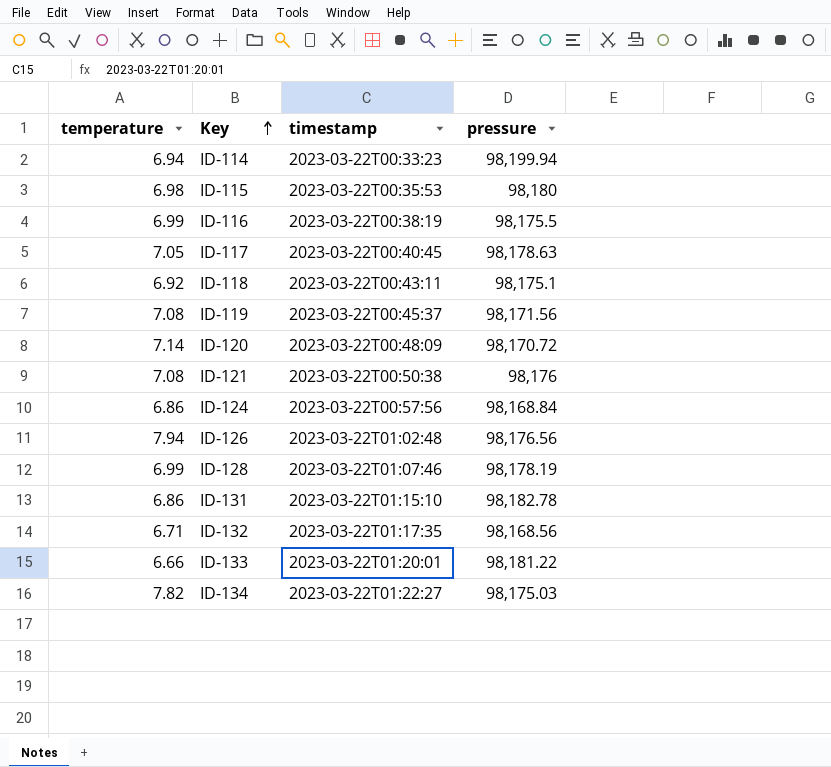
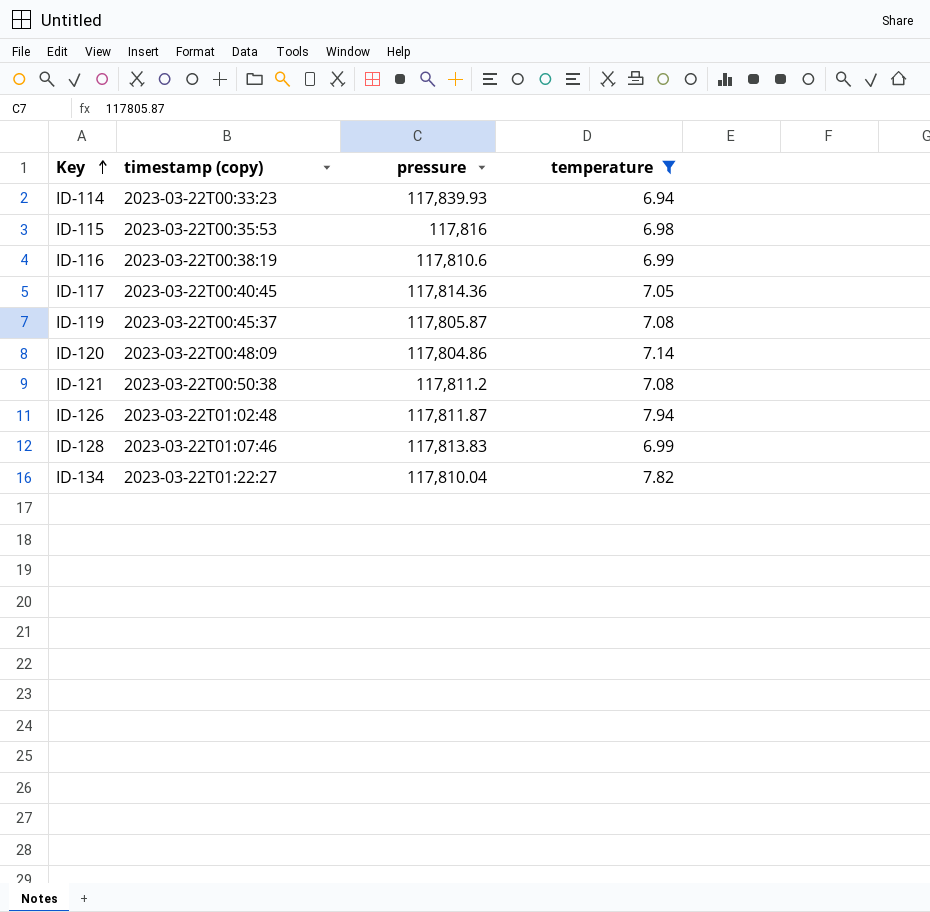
filter: none -> temperature >= 6.94
column name: timestamp -> timestamp (copy)
column temperature | position: 1 -> 4
ID-114 | pressure: 98,199.94 -> 117,839.93
ID-115 | pressure: 98,180 -> 117,816
ID-116 | pressure: 98,175.5 -> 117,810.6
ID-117 | pressure: 98,178.63 -> 117,814.36
ID-119 | pressure: 98,171.56 -> 117,805.87
ID-120 | pressure: 98,170.72 -> 117,804.86
ID-121 | pressure: 98,176 -> 117,811.2
ID-126 | pressure: 98,176.56 -> 117,811.87
ID-128 | pressure: 98,178.19 -> 117,813.83
ID-134 | pressure: 98,175.03 -> 117,810.04

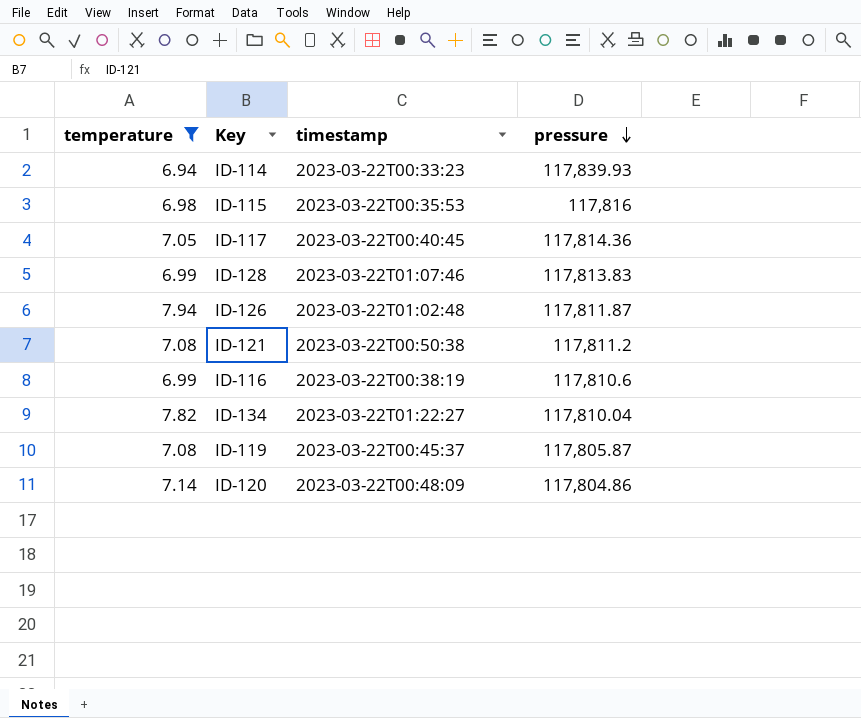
row order: Key ascending -> pressure descending
column temperature | position: 4 -> 1
column name: timestamp (copy) -> timestamp

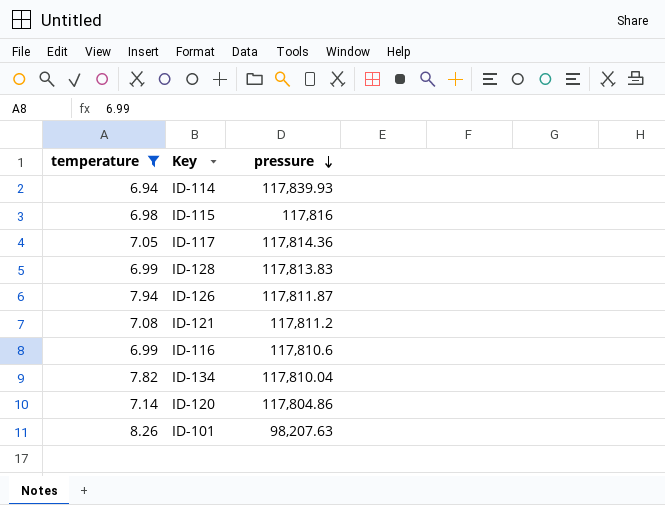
column timestamp | position: 3 -> none
row ID-119: 7.08 | 2023-03-22T00:45:37 | 117,805.87 -> none
row ID-101: none -> 8.26 | 98,207.63

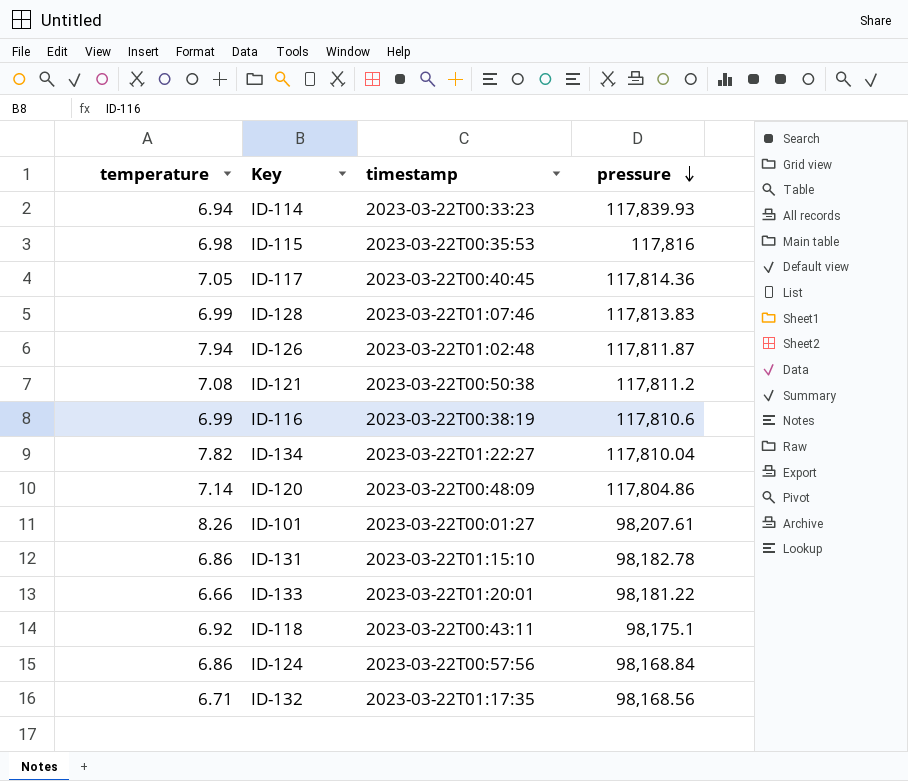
filter: temperature >= 6.94 -> none
column timestamp | position: none -> 3
ID-101 | pressure: 98,207.63 -> 98,207.61

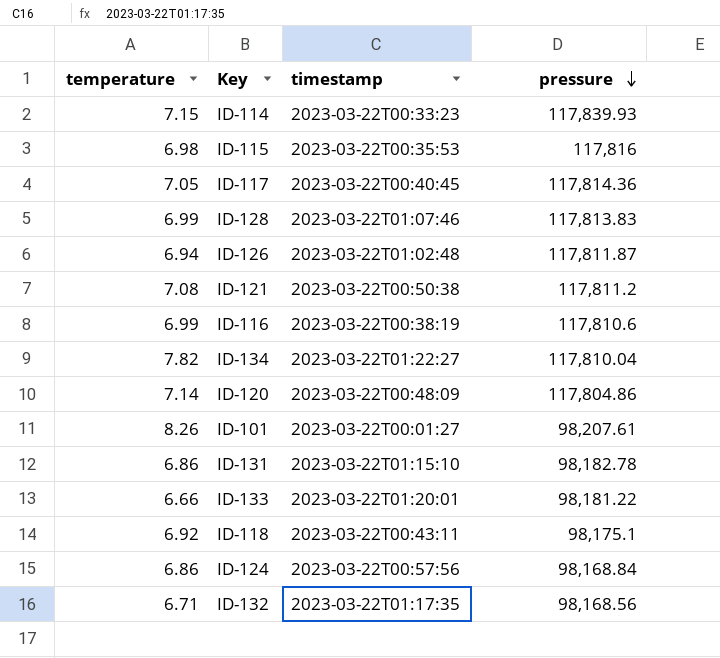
ID-114 | temperature: 6.94 -> 7.15
ID-126 | temperature: 7.94 -> 6.94

